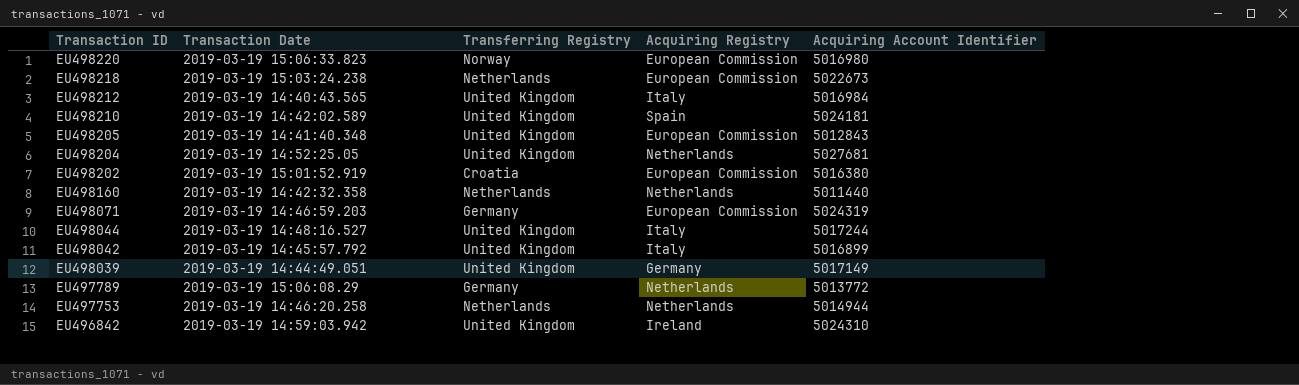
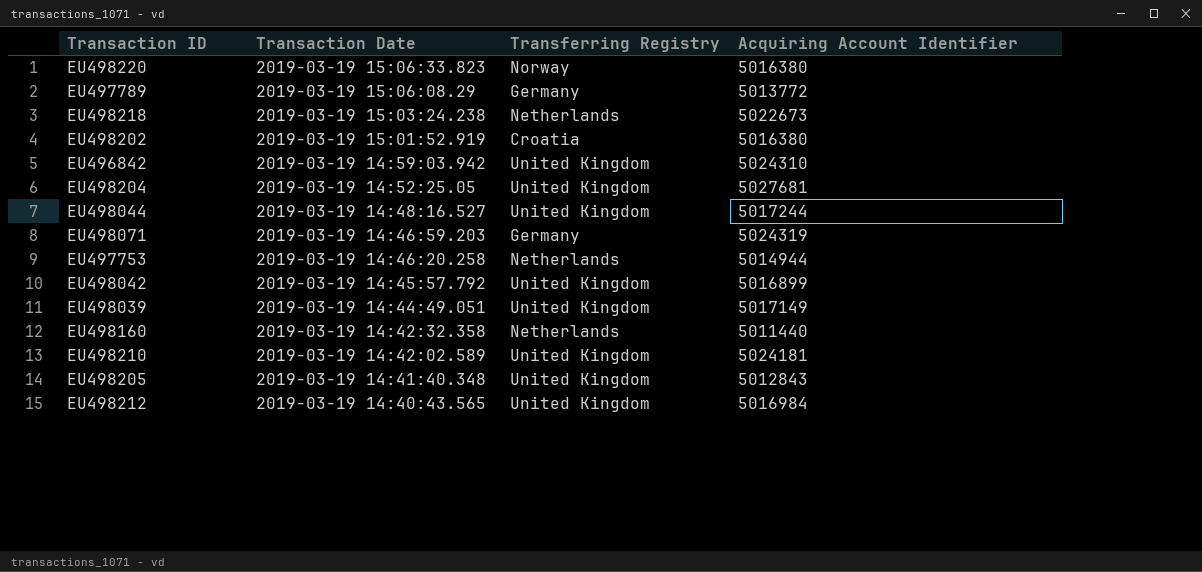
row order: Transaction ID descending -> Transaction Date descending
column Acquiring Registry | position: 4 -> none
EU498220 | Acquiring Account Identifier: 5016980 -> 5016380

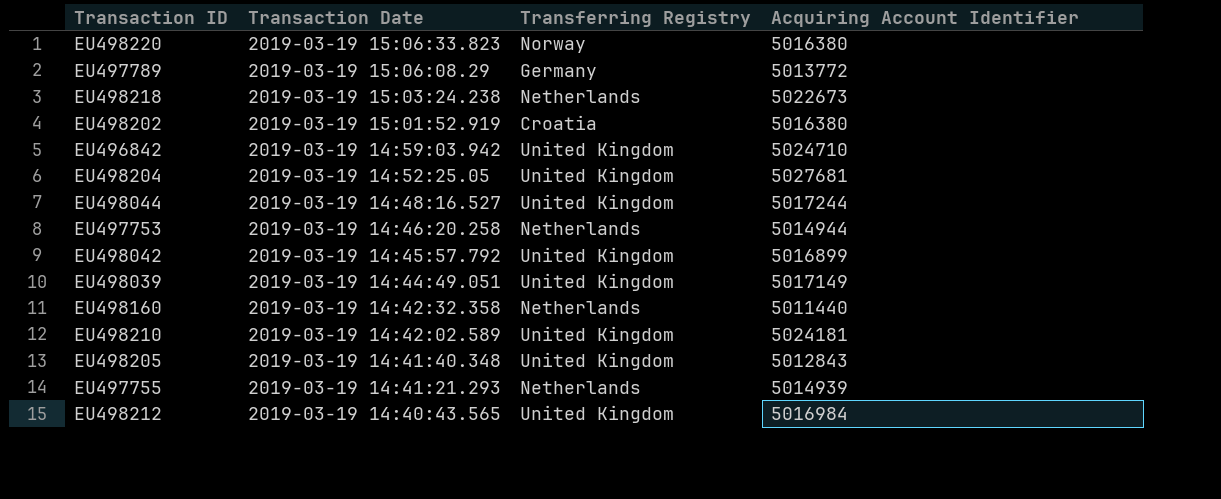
row EU498071: 2019-03-19 14:46:59.203 | Germany | 5024319 -> none
EU496842 | Acquiring Account Identifier: 5024310 -> 5024710
row EU497755: none -> 2019-03-19 14:41:21.293 | Netherlands | 5014939

